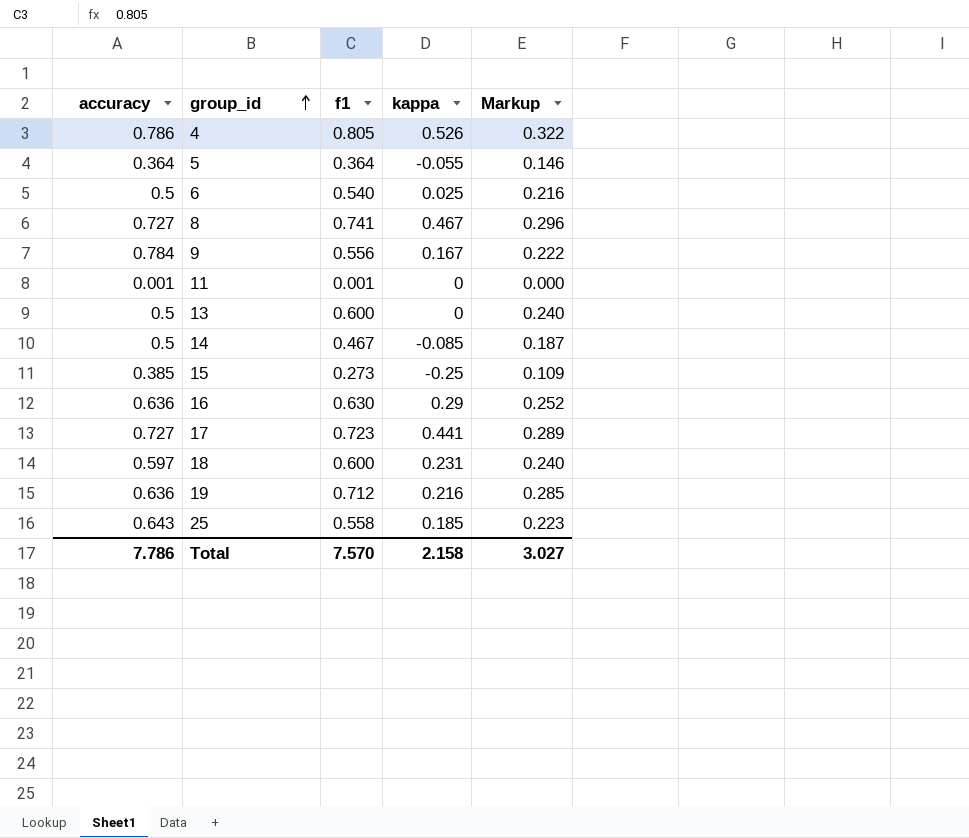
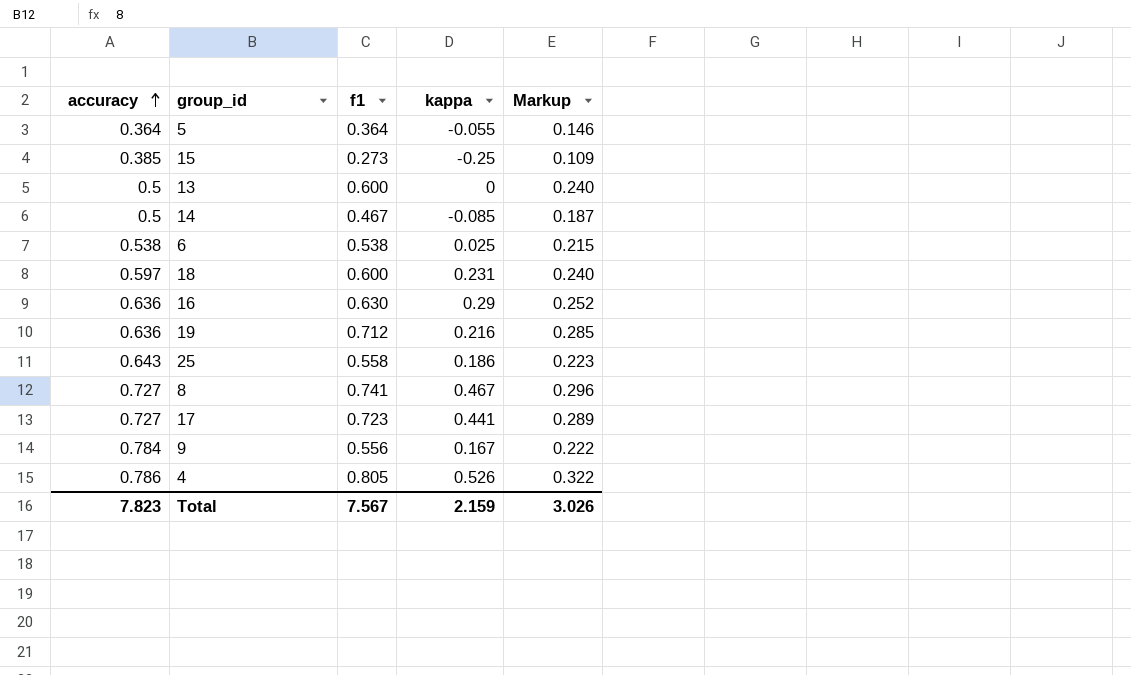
row order: group_id ascending -> accuracy ascending
row 11: 0.001 | 0.001 | 0 | 0.000 -> none
6 | accuracy: 0.5 -> 0.538
6 | f1: 0.540 -> 0.538
6 | Markup: 0.216 -> 0.215
25 | kappa: 0.185 -> 0.186
Total | accuracy: 7.786 -> 7.823
Total | f1: 7.570 -> 7.567
Total | kappa: 2.158 -> 2.159
Total | Markup: 3.027 -> 3.026

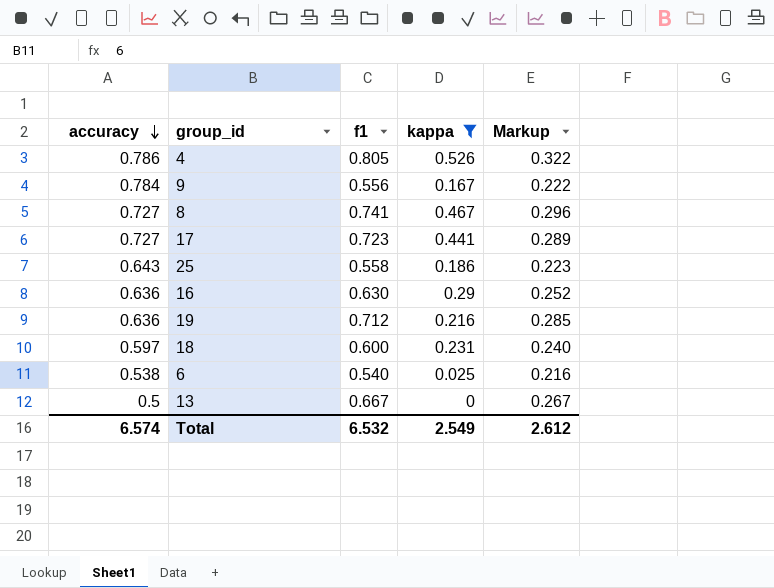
filter: none -> kappa >= 0
row order: accuracy ascending -> accuracy descending
6 | f1: 0.538 -> 0.540
6 | Markup: 0.215 -> 0.216
13 | f1: 0.600 -> 0.667
13 | Markup: 0.240 -> 0.267
Total | accuracy: 7.823 -> 6.574
Total | f1: 7.567 -> 6.532
Total | kappa: 2.159 -> 2.549
Total | Markup: 3.026 -> 2.612

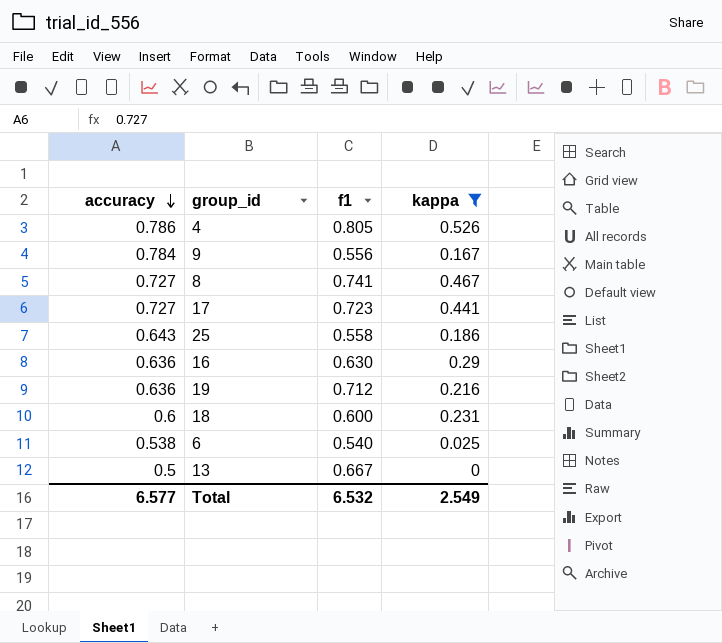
column Markup | formula: [f1] * 0.4 -> none
18 | accuracy: 0.597 -> 0.6
Total | accuracy: 6.574 -> 6.577

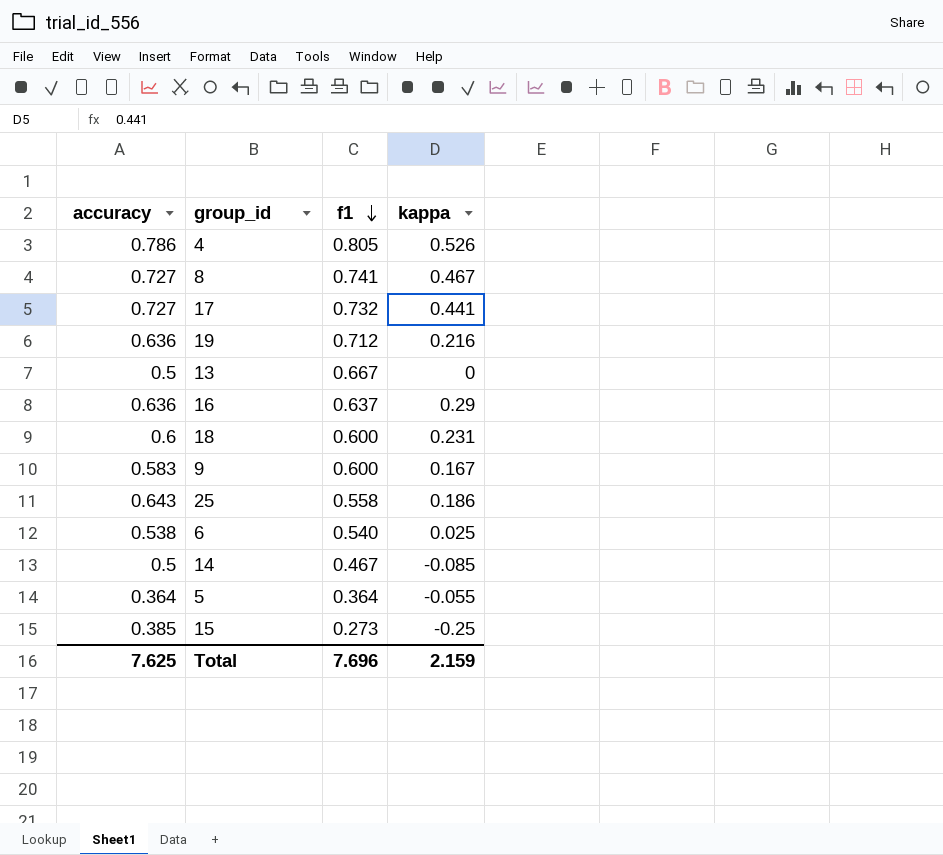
filter: kappa >= 0 -> none
row order: accuracy descending -> f1 descending
17 | f1: 0.723 -> 0.732
16 | f1: 0.630 -> 0.637
9 | accuracy: 0.784 -> 0.583
9 | f1: 0.556 -> 0.600
Total | accuracy: 6.577 -> 7.625
Total | f1: 6.532 -> 7.696
Total | kappa: 2.549 -> 2.159

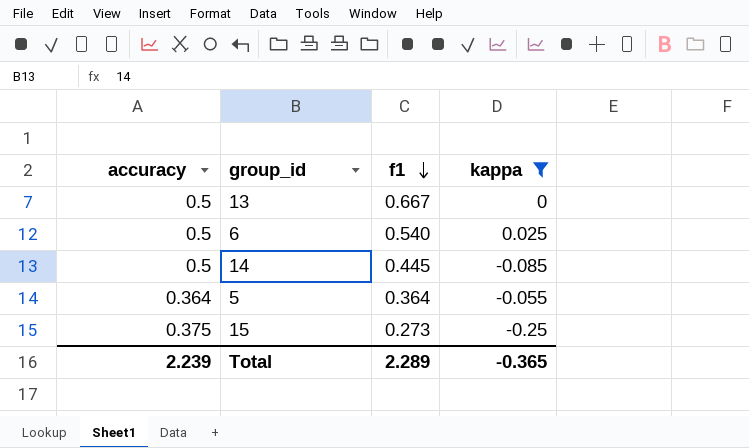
filter: none -> kappa <= 0.025
6 | accuracy: 0.538 -> 0.5
14 | f1: 0.467 -> 0.445
15 | accuracy: 0.385 -> 0.375
Total | accuracy: 7.625 -> 2.239
Total | f1: 7.696 -> 2.289
Total | kappa: 2.159 -> -0.365

